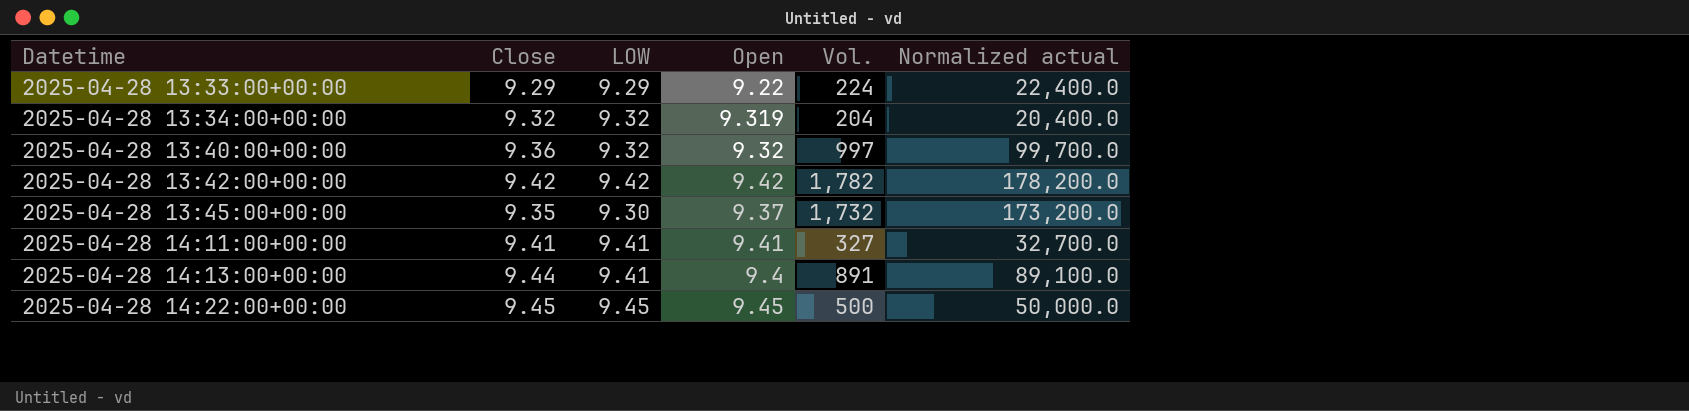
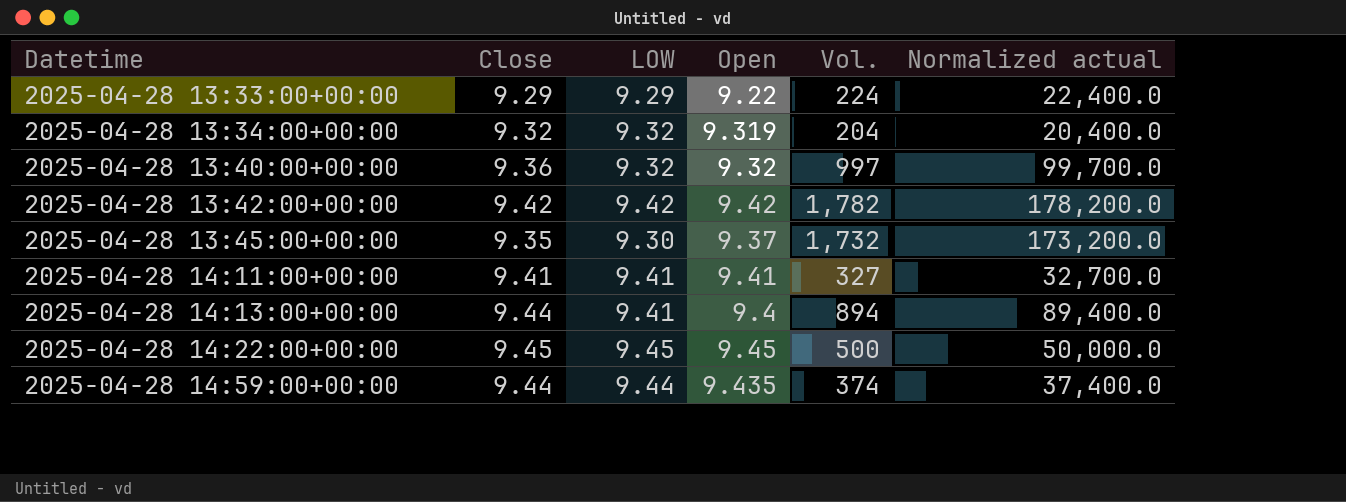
2025-04-28 14:13:00+00:00 | Vol.: 891 -> 894
2025-04-28 14:13:00+00:00 | Normalized actual: 89,100.0 -> 89,400.0
row 2025-04-28 14:59:00+00:00: none -> 9.44 | 9.44 | 9.435 | 374 | 37,400.0

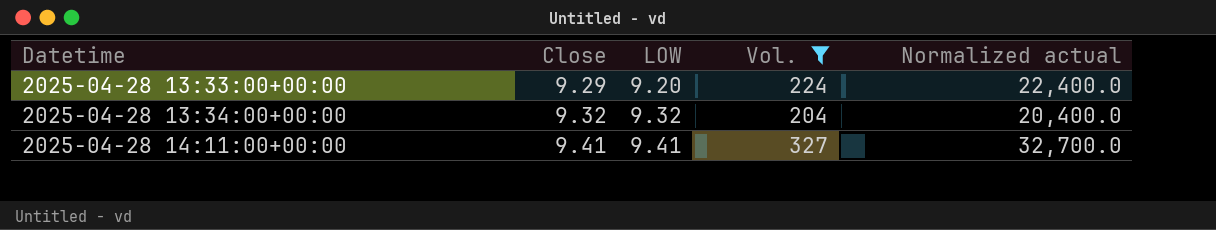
filter: none -> Vol. <= 327
column Open | position: 4 -> none
2025-04-28 13:33:00+00:00 | LOW: 9.29 -> 9.20

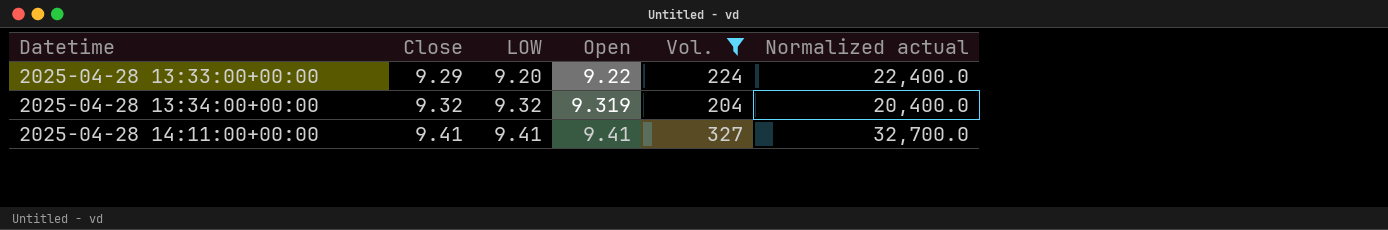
column Open | position: none -> 4

